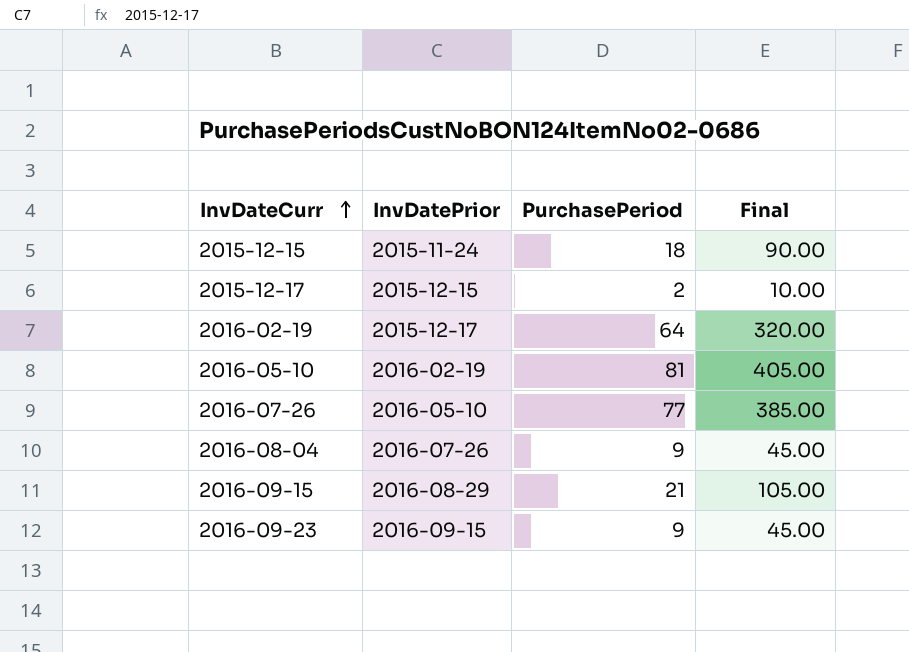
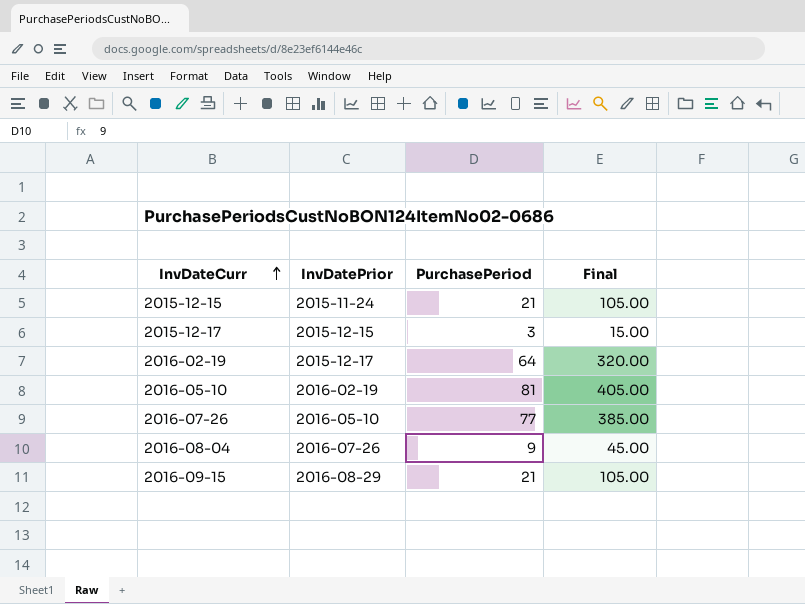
row 2016-09-23: 2016-09-15 | 9 | 45.00 -> none
2015-12-15 | PurchasePeriod: 18 -> 21
2015-12-15 | Final: 90.00 -> 105.00
2015-12-17 | PurchasePeriod: 2 -> 3
2015-12-17 | Final: 10.00 -> 15.00

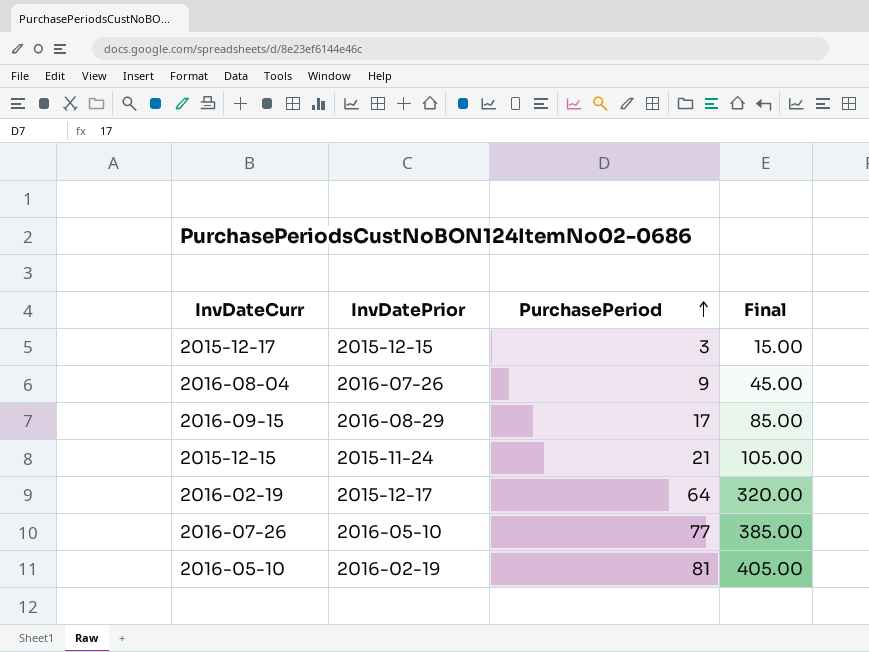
row order: InvDateCurr ascending -> PurchasePeriod ascending
2016-09-15 | PurchasePeriod: 21 -> 17
2016-09-15 | Final: 105.00 -> 85.00

